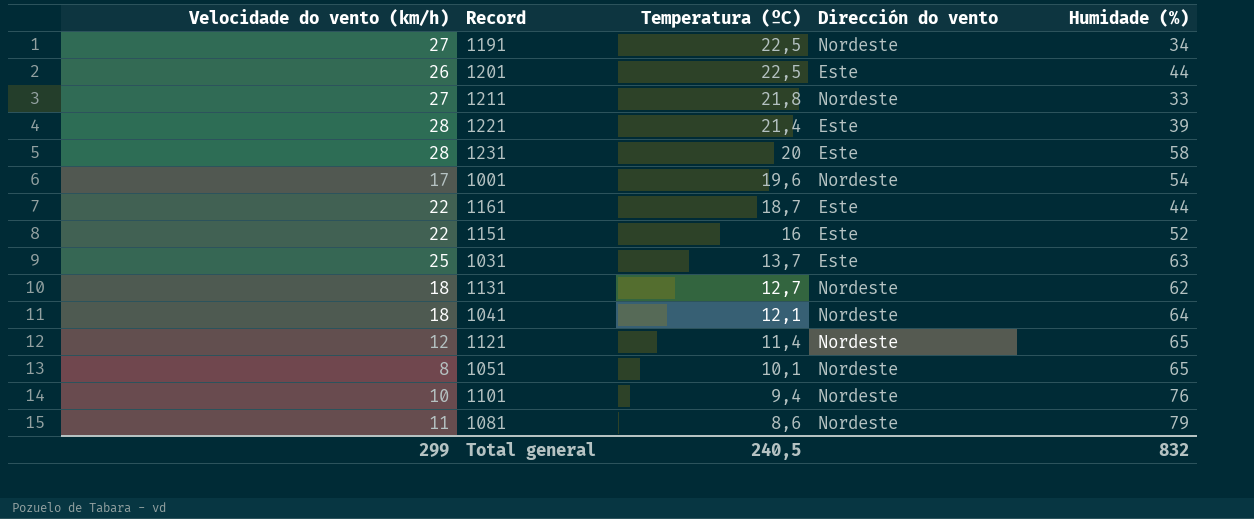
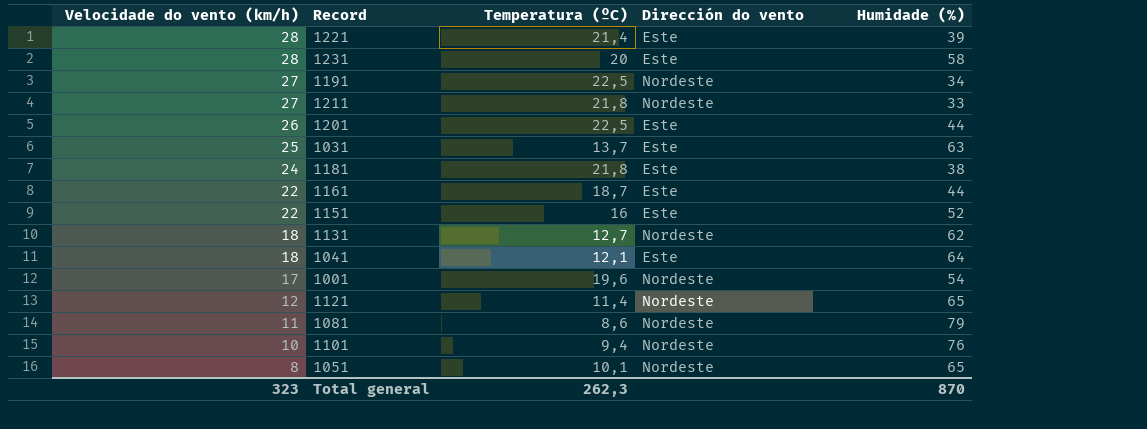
row order: Temperatura (ºC) descending -> Velocidade do vento (km/h) descending
row 1181: none -> 24 | 21,8 | Este | 38
1041 | Dirección do vento: Nordeste -> Este
Total general | Velocidade do vento (km/h): 299 -> 323
Total general | Temperatura (ºC): 240,5 -> 262,3
Total general | Humidade (%): 832 -> 870

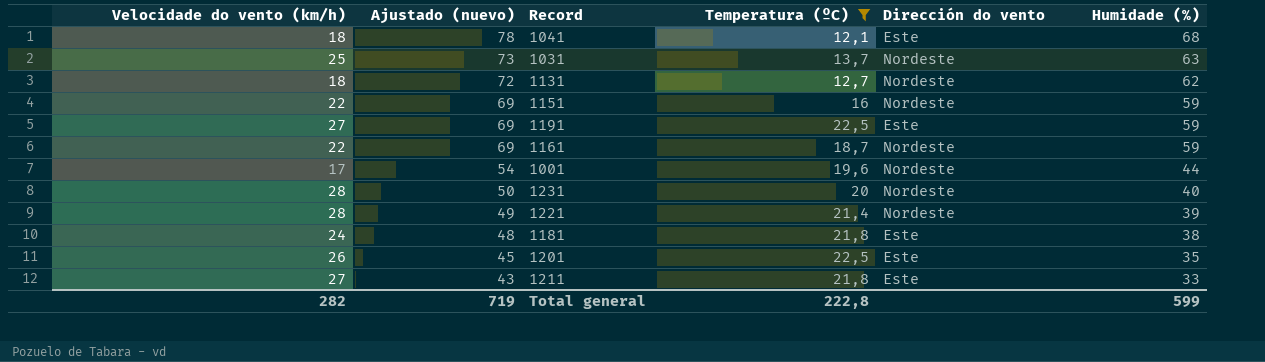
filter: none -> Temperatura (ºC) >= 12,1
row order: Velocidade do vento (km/h) descending -> Ajustado (nuevo) descending
column Ajustado (nuevo) | formula: none -> [Humidade (%)] + 10
1041 | Humidade (%): 64 -> 68
1031 | Dirección do vento: Este -> Nordeste
1151 | Dirección do vento: Este -> Nordeste
1151 | Humidade (%): 52 -> 59
1191 | Dirección do vento: Nordeste -> Este
1191 | Humidade (%): 34 -> 59
1161 | Dirección do vento: Este -> Nordeste
1161 | Humidade (%): 44 -> 59
1001 | Humidade (%): 54 -> 44
1231 | Dirección do vento: Este -> Nordeste
1231 | Humidade (%): 58 -> 40
1221 | Dirección do vento: Este -> Nordeste
1201 | Humidade (%): 44 -> 35
1211 | Dirección do vento: Nordeste -> Este
Total general | Velocidade do vento (km/h): 323 -> 282
Total general | Temperatura (ºC): 262,3 -> 222,8
Total general | Humidade (%): 870 -> 599

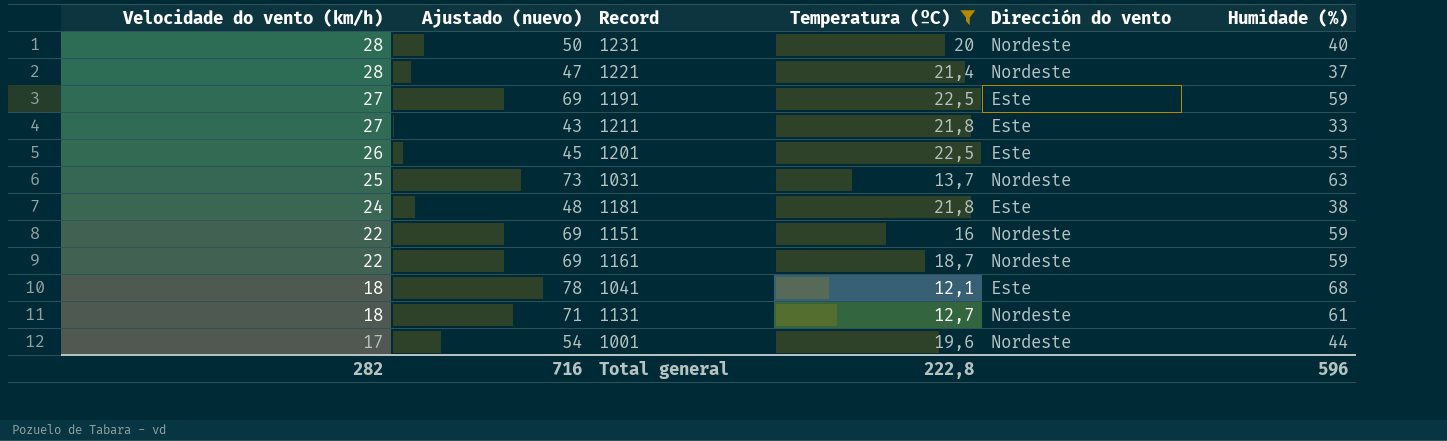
row order: Ajustado (nuevo) descending -> Velocidade do vento (km/h) descending
1221 | Ajustado (nuevo): 49 -> 47
1221 | Humidade (%): 39 -> 37
1131 | Ajustado (nuevo): 72 -> 71
1131 | Humidade (%): 62 -> 61
Total general | Ajustado (nuevo): 719 -> 716
Total general | Humidade (%): 599 -> 596

